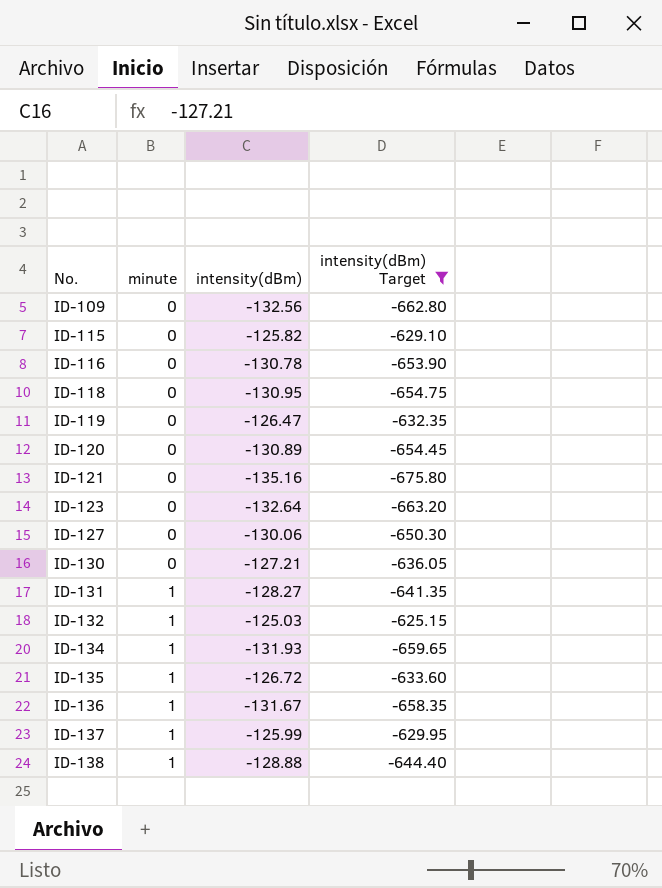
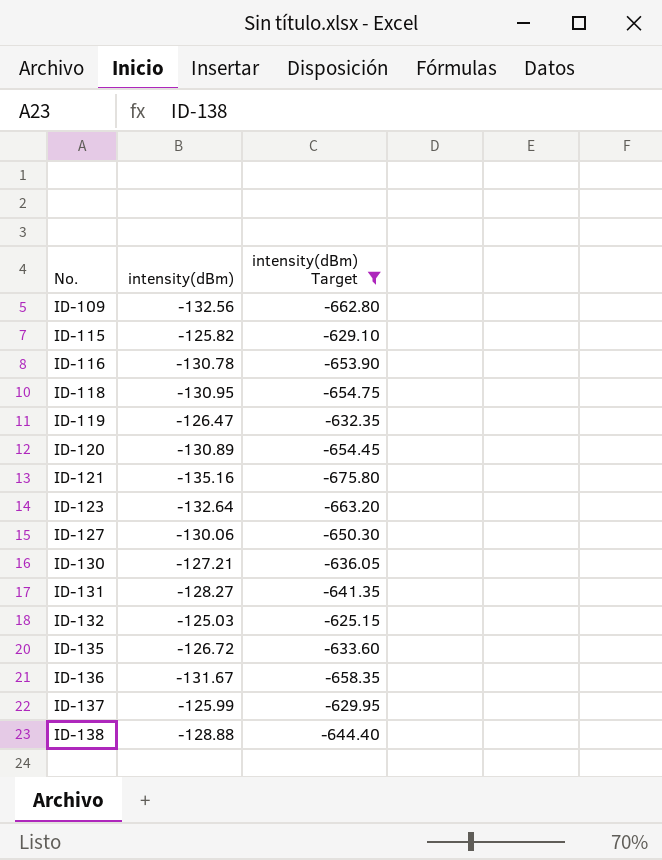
column minute | position: 2 -> none
row ID-134: 1 | -131.93 | -659.65 -> none

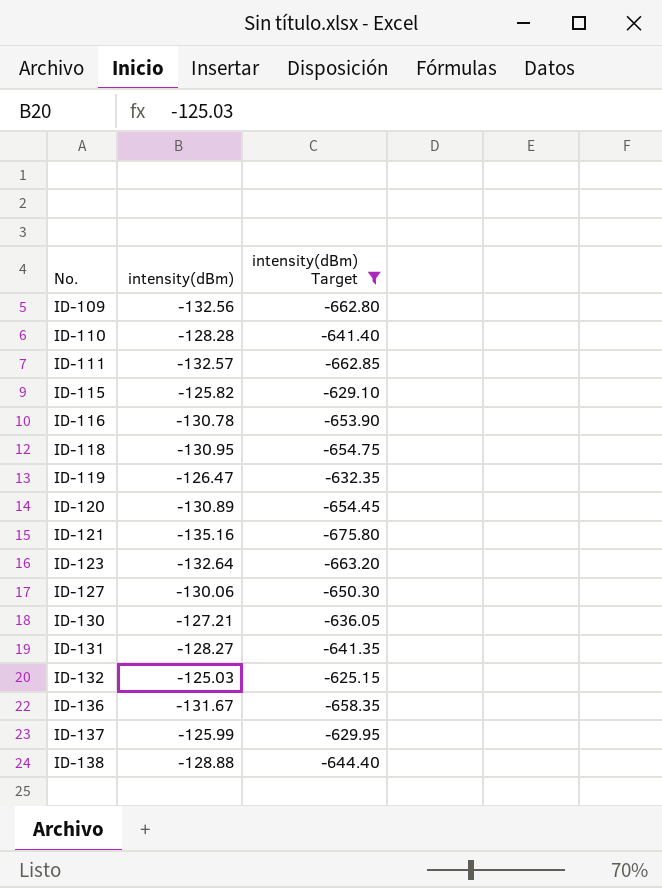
row ID-135: -126.72 | -633.60 -> none
row ID-110: none -> -128.28 | -641.40
row ID-111: none -> -132.57 | -662.85

